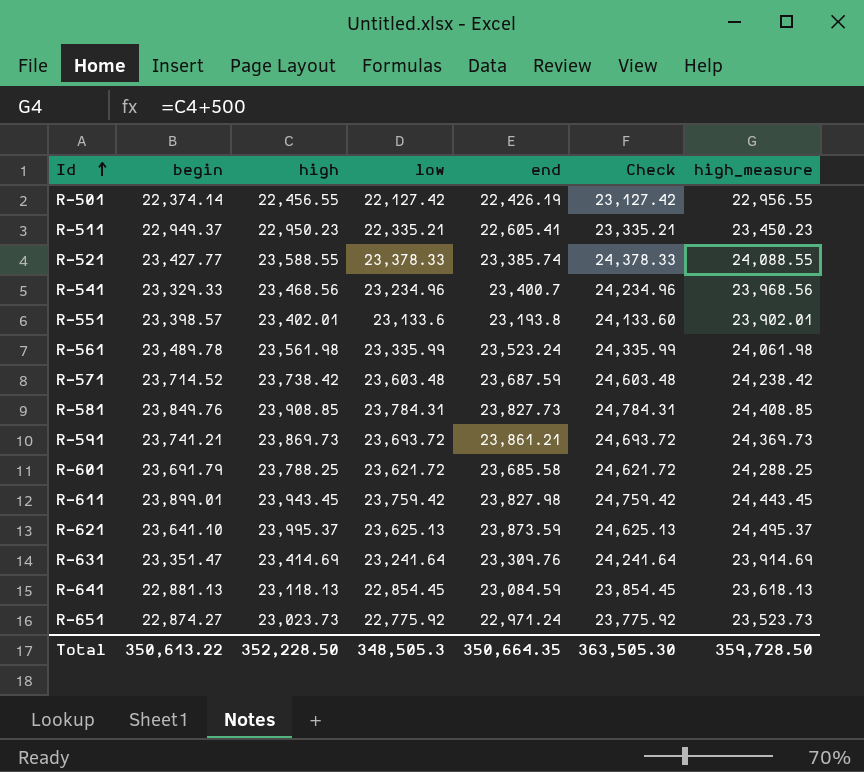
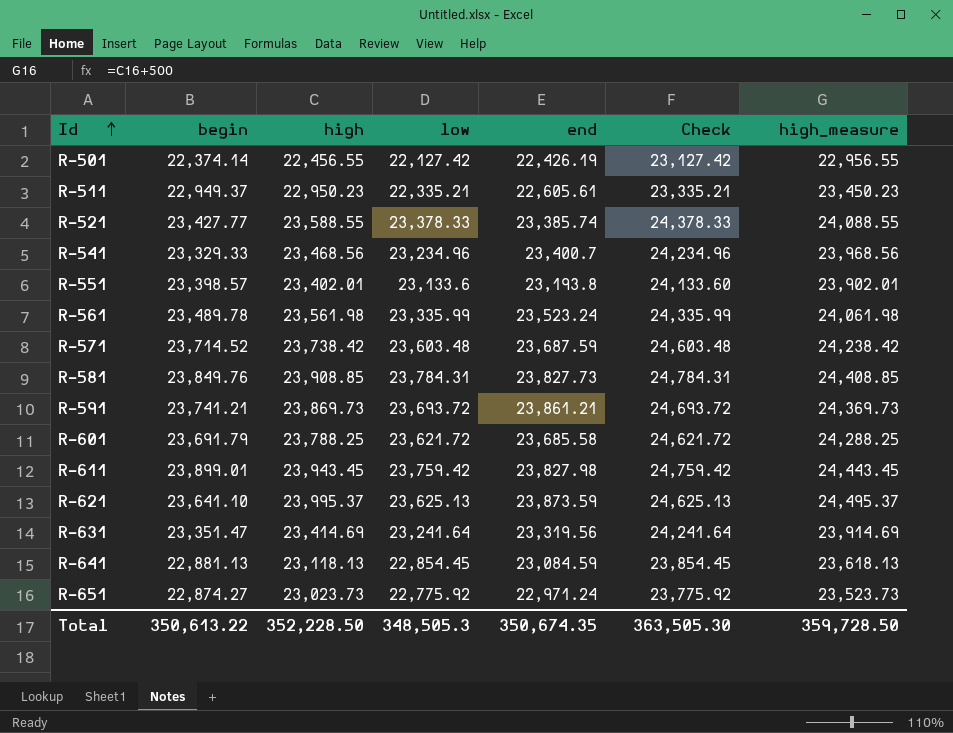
R-511 | end: 22,605.41 -> 22,605.61
R-631 | end: 23,309.76 -> 23,319.56
Total | end: 350,664.35 -> 350,674.35

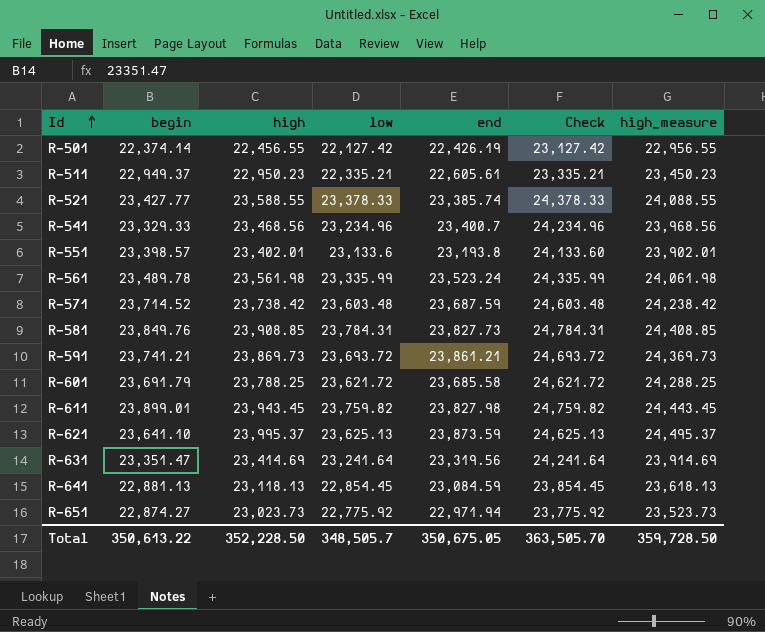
R-611 | low: 23,759.42 -> 23,759.82
R-611 | Check: 24,759.42 -> 24,759.82
R-651 | end: 22,971.24 -> 22,971.94
Total | low: 348,505.3 -> 348,505.7
Total | end: 350,674.35 -> 350,675.05
Total | Check: 363,505.30 -> 363,505.70

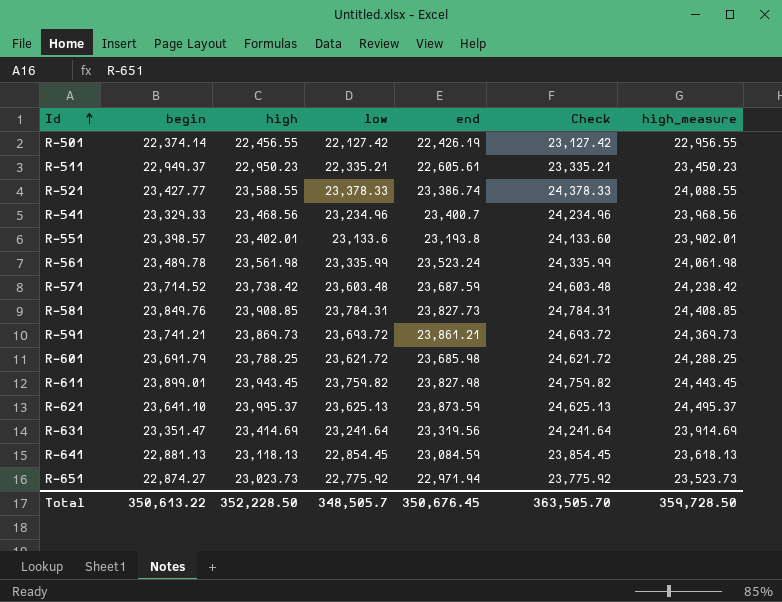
R-521 | end: 23,385.74 -> 23,386.74
R-601 | end: 23,685.58 -> 23,685.98
Total | end: 350,675.05 -> 350,676.45

